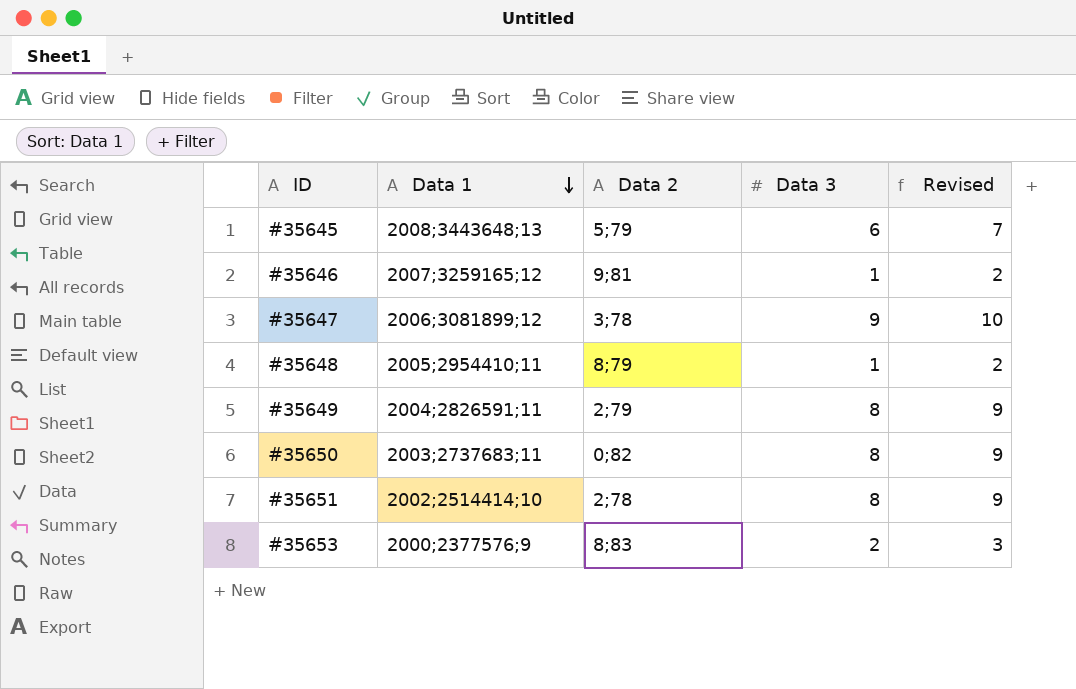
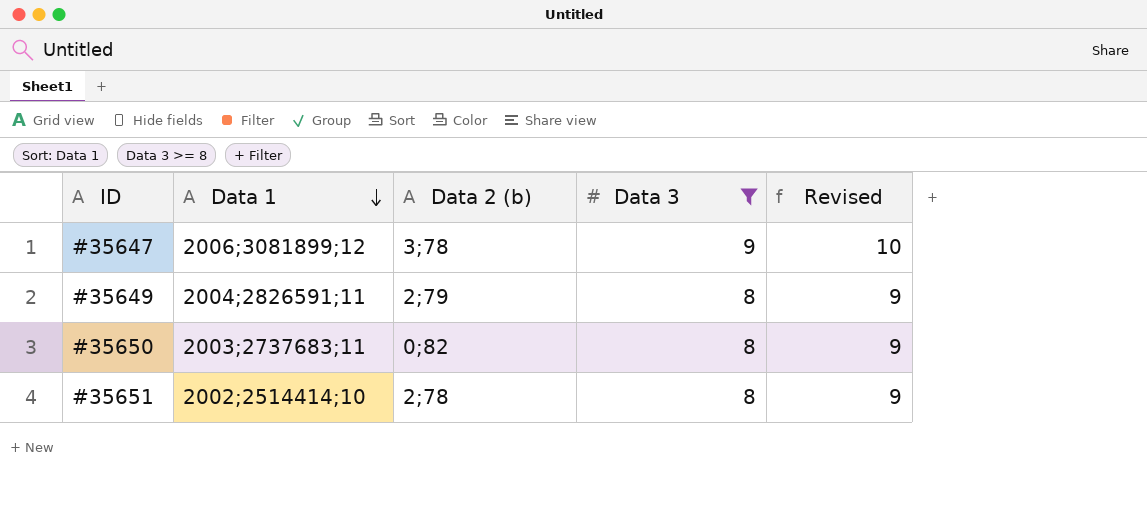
filter: none -> Data 3 >= 8
column name: Data 2 -> Data 2 (b)

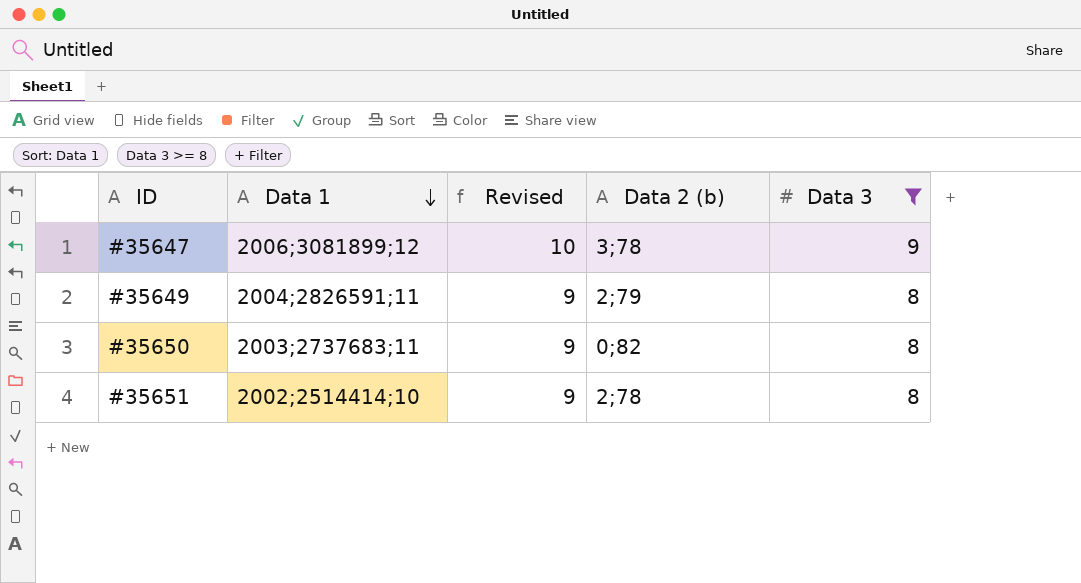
column Revised | position: 5 -> 3

